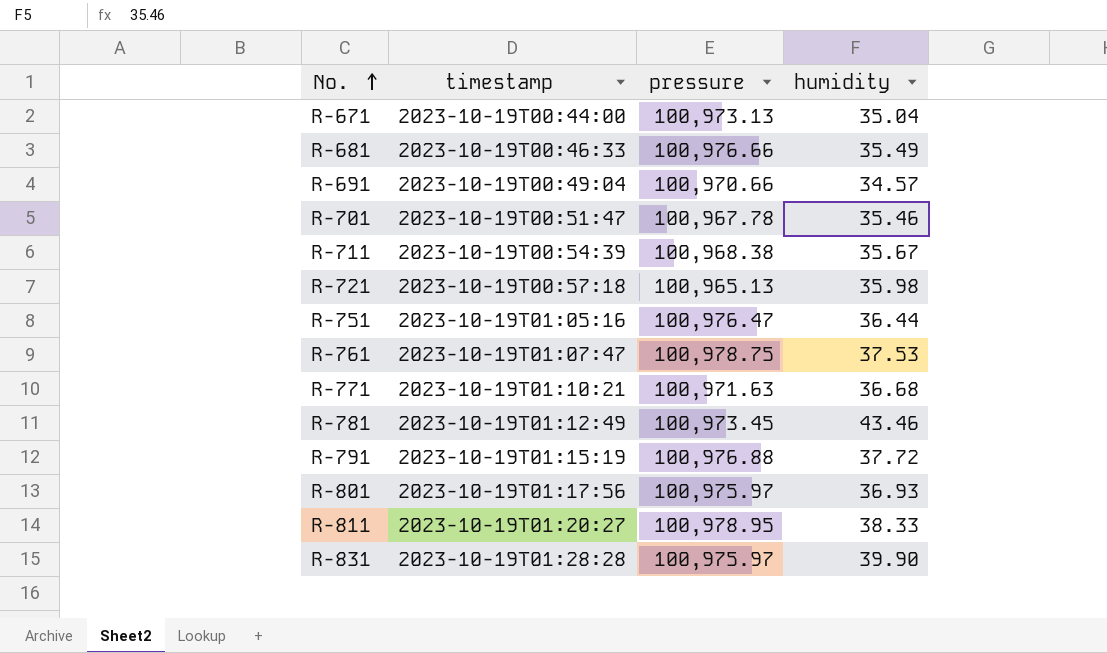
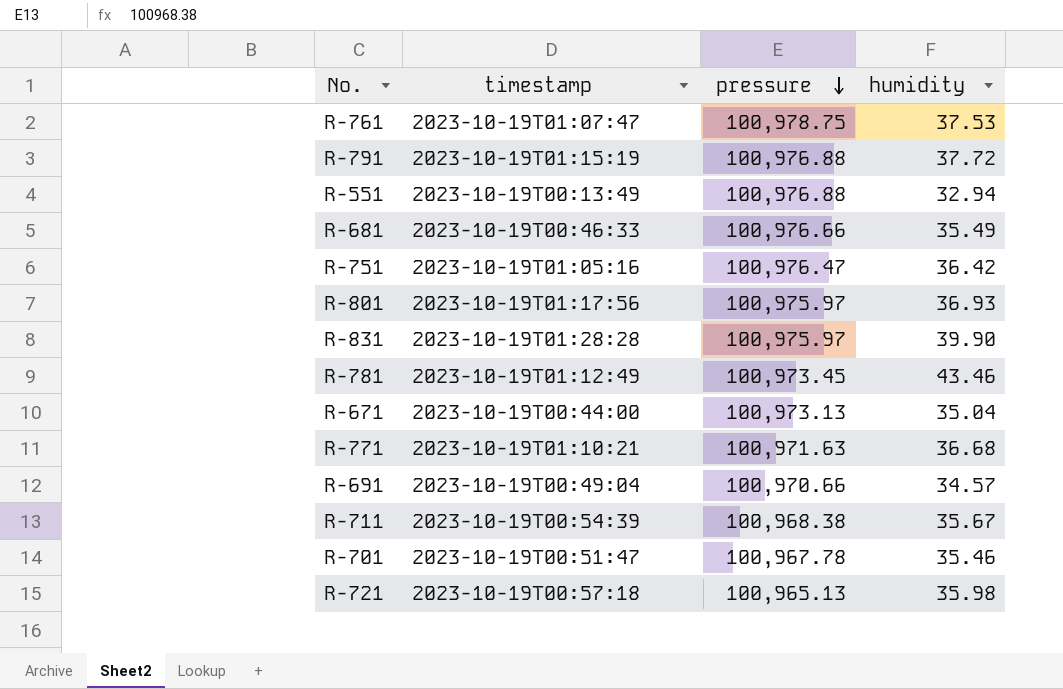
row order: No. ascending -> pressure descending
row R-811: 2023-10-19T01:20:27 | 100,978.95 | 38.33 -> none
row R-551: none -> 2023-10-19T00:13:49 | 100,976.88 | 32.94
R-751 | humidity: 36.44 -> 36.42

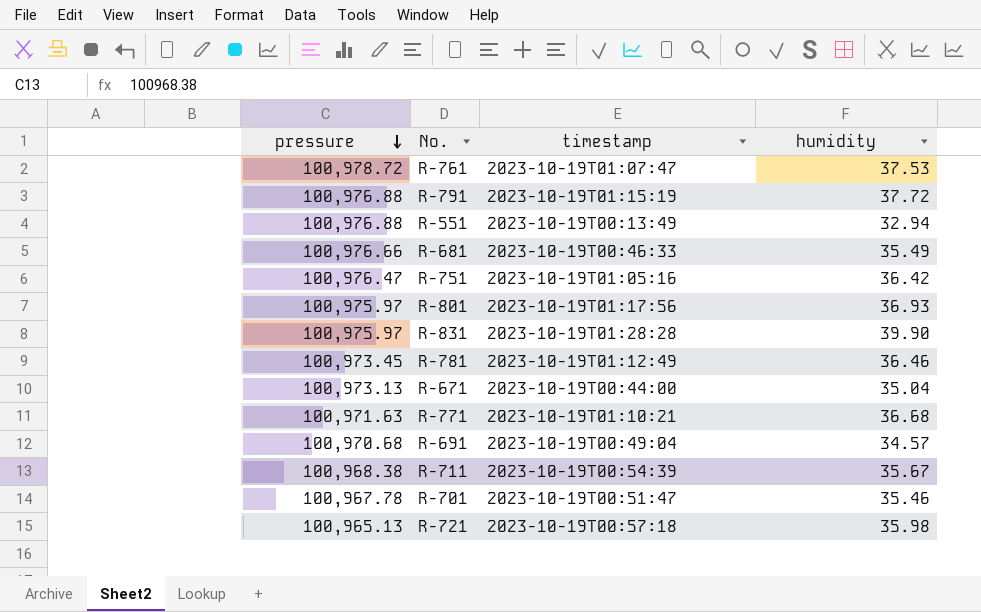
column pressure | position: 3 -> 1
R-761 | pressure: 100,978.75 -> 100,978.72
R-781 | humidity: 43.46 -> 36.46
R-691 | pressure: 100,970.66 -> 100,970.68

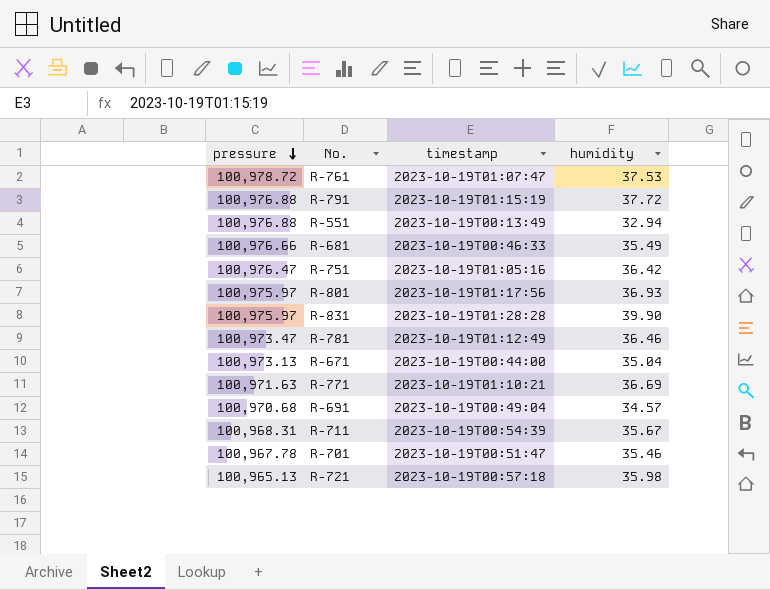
R-781 | pressure: 100,973.45 -> 100,973.47
R-771 | humidity: 36.68 -> 36.69
R-711 | pressure: 100,968.38 -> 100,968.31

